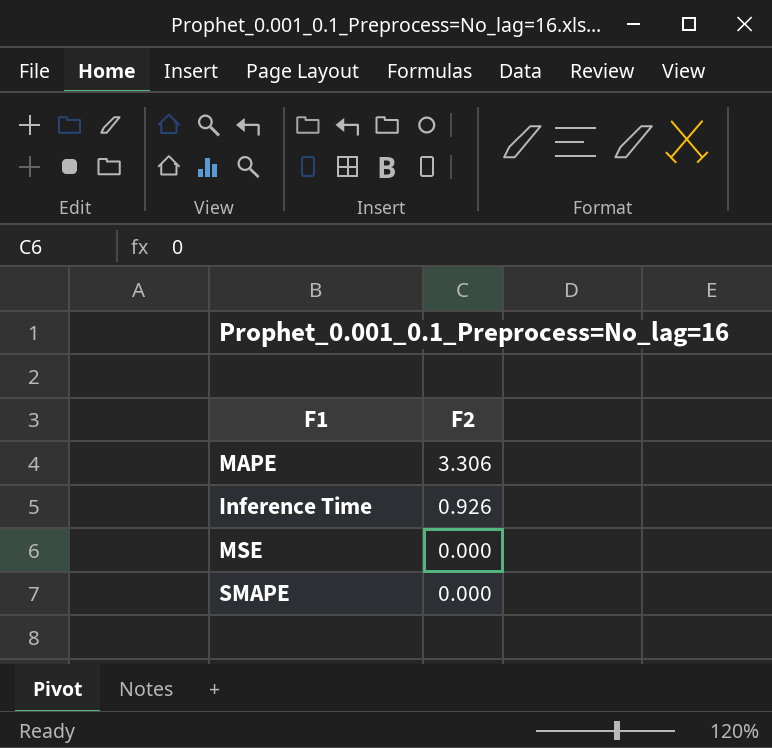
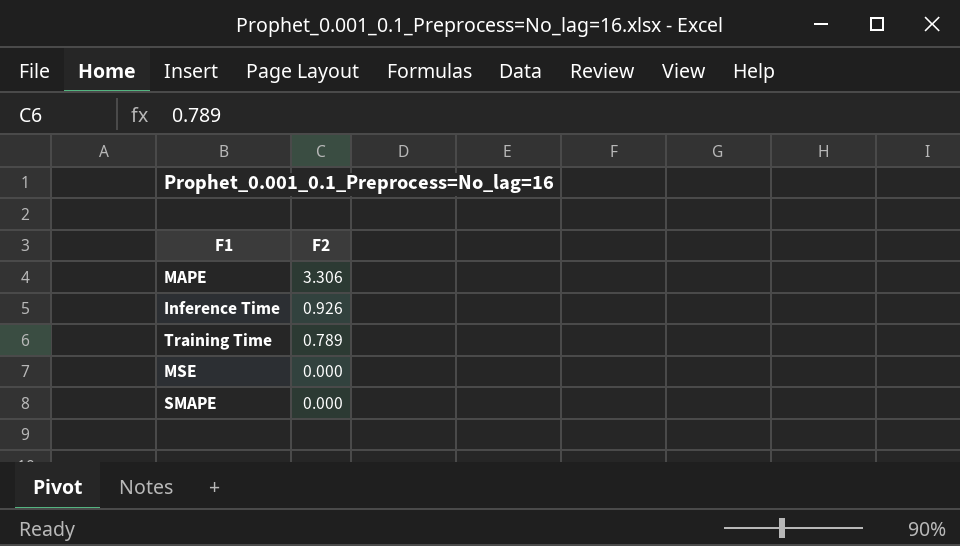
row Training Time: none -> 0.789

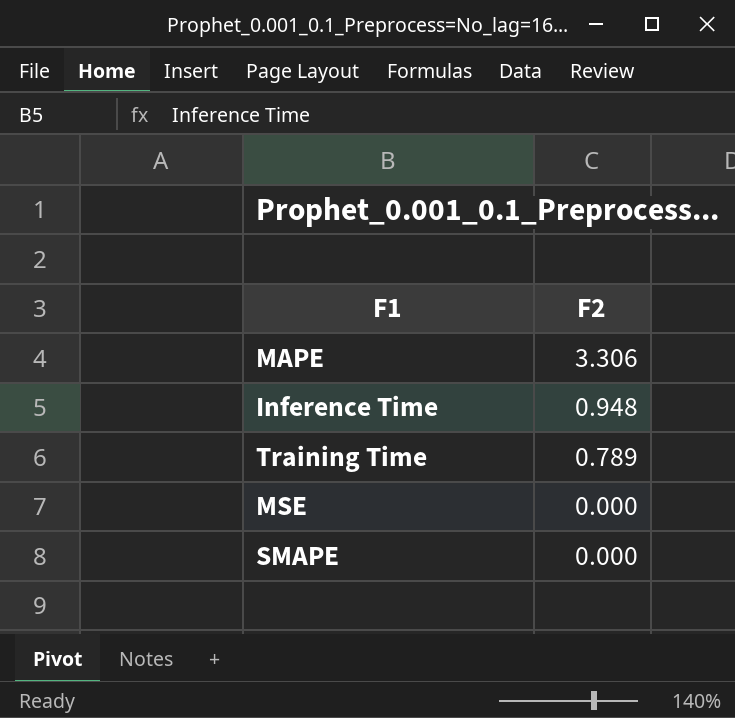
Inference Time | F2: 0.926 -> 0.948

